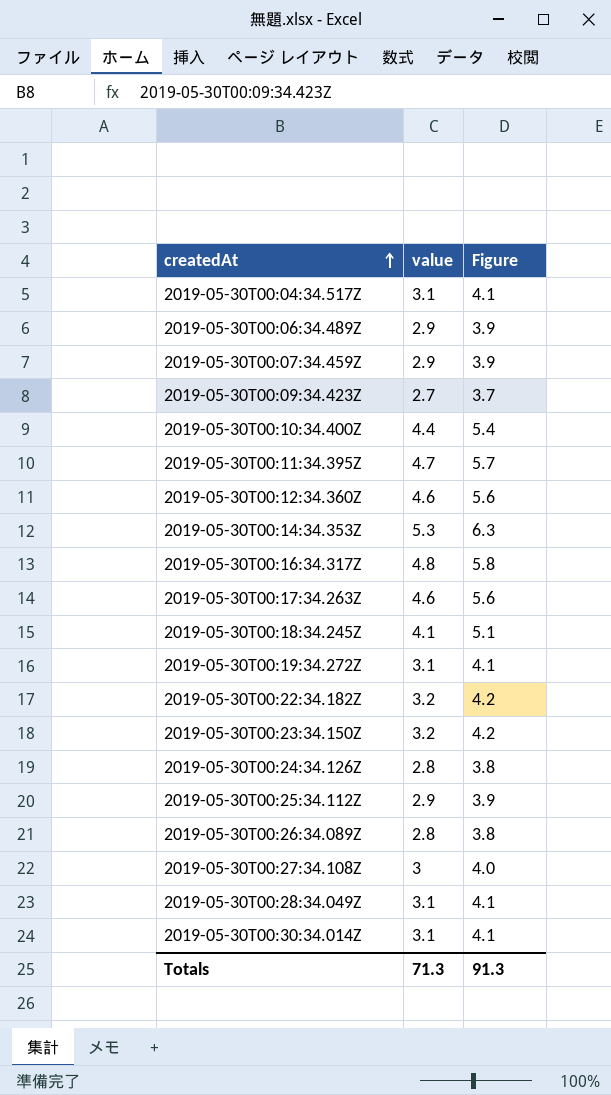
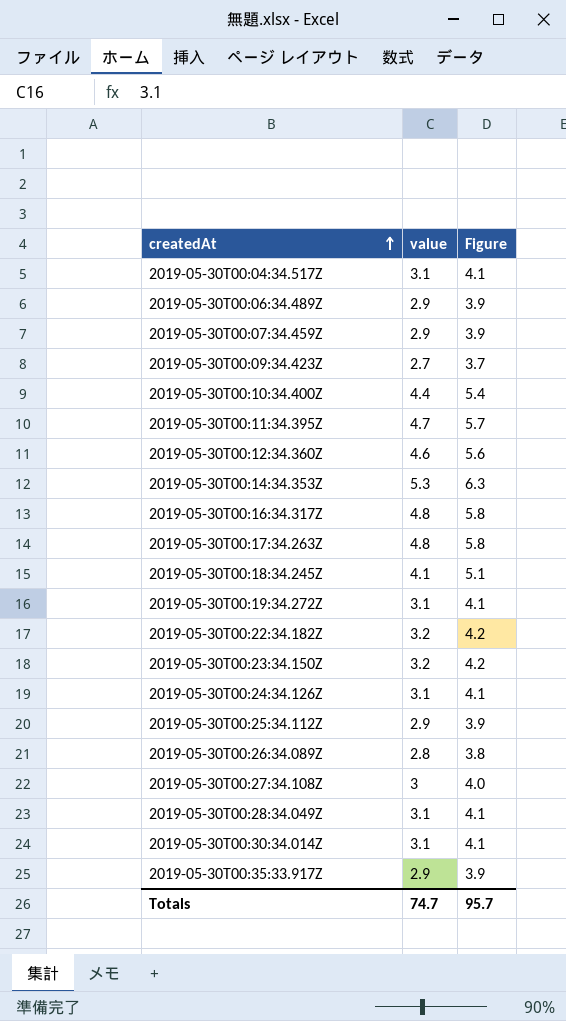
2019-05-30T00:17:34.263Z | value: 4.6 -> 4.8
2019-05-30T00:17:34.263Z | Figure: 5.6 -> 5.8
2019-05-30T00:24:34.126Z | value: 2.8 -> 3.1
2019-05-30T00:24:34.126Z | Figure: 3.8 -> 4.1
row 2019-05-30T00:35:33.917Z: none -> 2.9 | 3.9
Totals | value: 71.3 -> 74.7
Totals | Figure: 91.3 -> 95.7

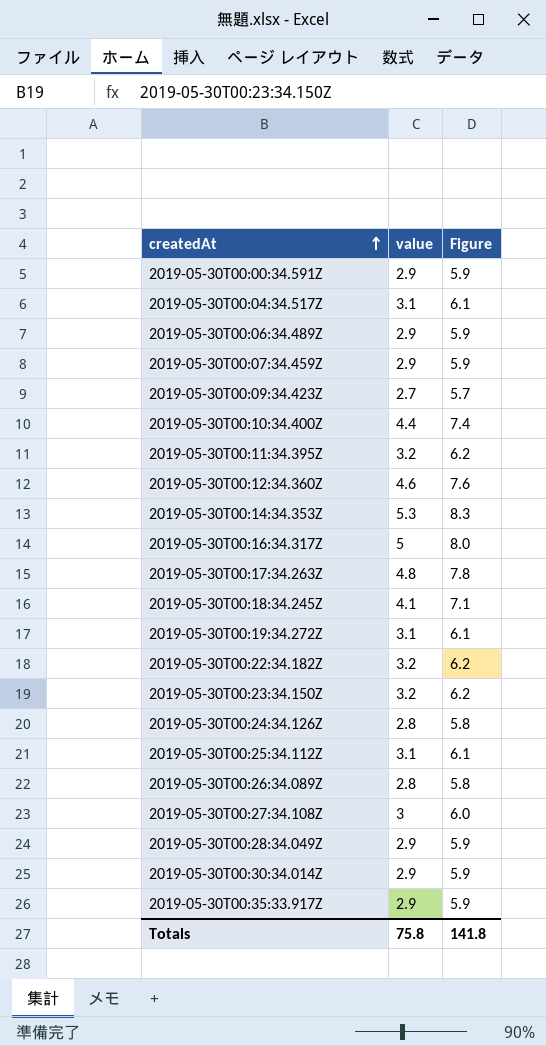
column Figure | formula: [value] + 1 -> [value] + 3
row 2019-05-30T00:00:34.591Z: none -> 2.9 | 5.9
2019-05-30T00:11:34.395Z | value: 4.7 -> 3.2
2019-05-30T00:16:34.317Z | value: 4.8 -> 5
2019-05-30T00:24:34.126Z | value: 3.1 -> 2.8
2019-05-30T00:25:34.112Z | value: 2.9 -> 3.1
2019-05-30T00:28:34.049Z | value: 3.1 -> 2.9
2019-05-30T00:30:34.014Z | value: 3.1 -> 2.9
Totals | value: 74.7 -> 75.8
Totals | Figure: 95.7 -> 141.8

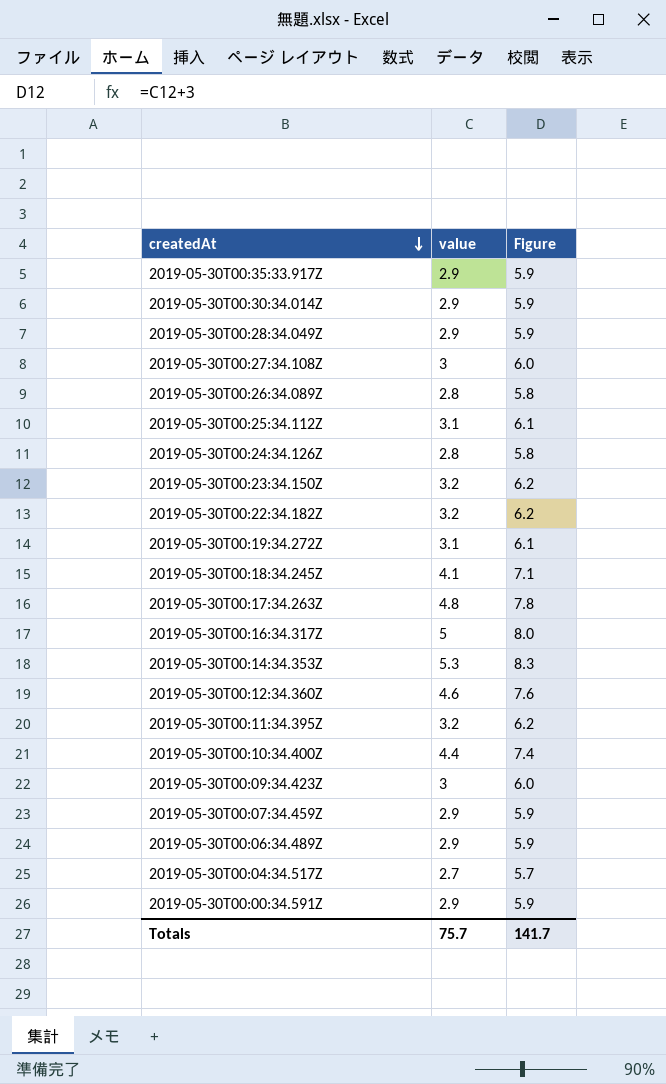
row order: createdAt ascending -> createdAt descending
2019-05-30T00:09:34.423Z | value: 2.7 -> 3
2019-05-30T00:09:34.423Z | Figure: 5.7 -> 6.0
2019-05-30T00:04:34.517Z | value: 3.1 -> 2.7
2019-05-30T00:04:34.517Z | Figure: 6.1 -> 5.7
Totals | value: 75.8 -> 75.7
Totals | Figure: 141.8 -> 141.7

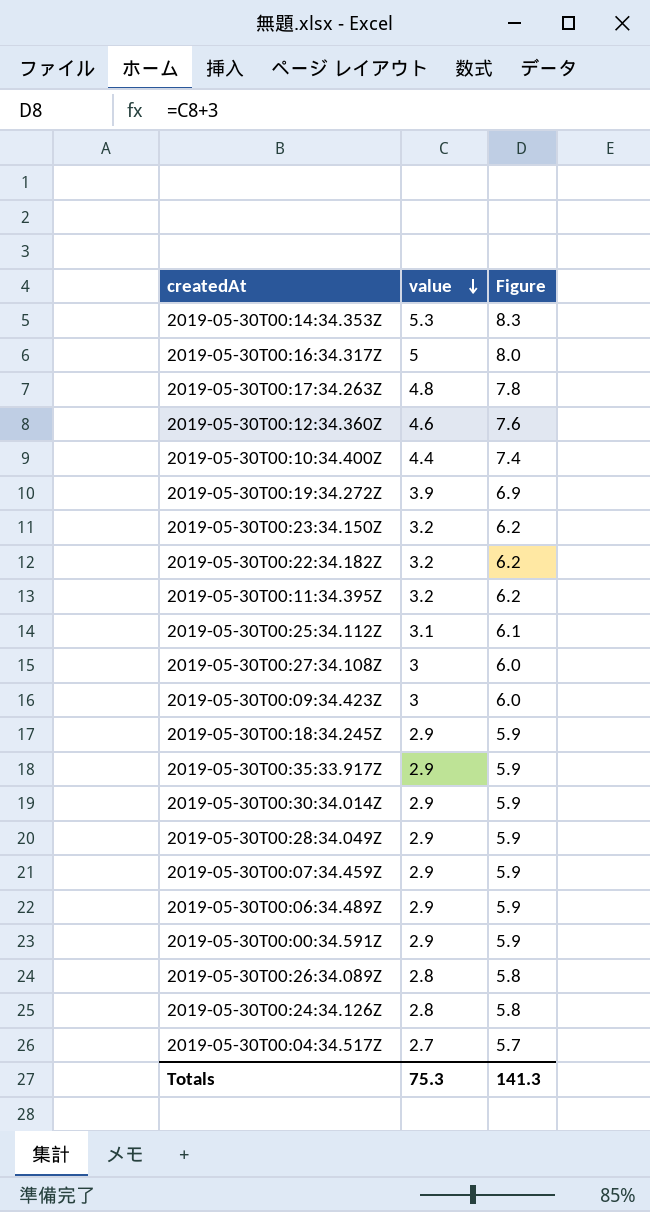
row order: createdAt descending -> value descending
2019-05-30T00:19:34.272Z | value: 3.1 -> 3.9
2019-05-30T00:19:34.272Z | Figure: 6.1 -> 6.9
2019-05-30T00:18:34.245Z | value: 4.1 -> 2.9
2019-05-30T00:18:34.245Z | Figure: 7.1 -> 5.9
Totals | value: 75.7 -> 75.3
Totals | Figure: 141.7 -> 141.3

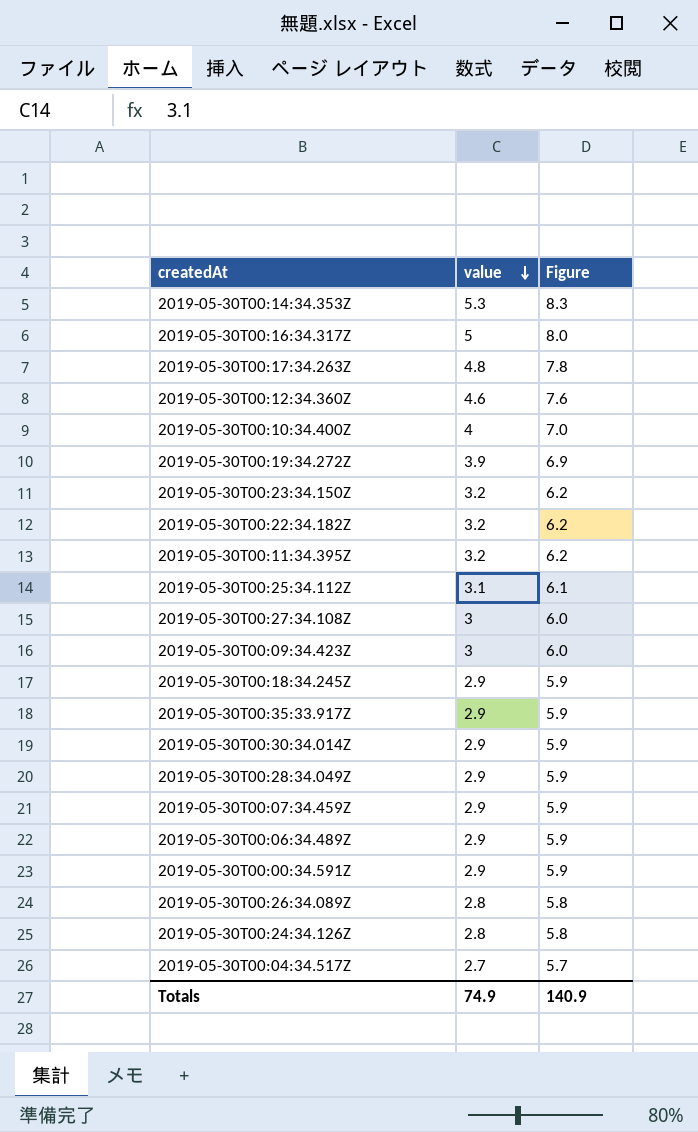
2019-05-30T00:10:34.400Z | value: 4.4 -> 4
2019-05-30T00:10:34.400Z | Figure: 7.4 -> 7.0
Totals | value: 75.3 -> 74.9
Totals | Figure: 141.3 -> 140.9

